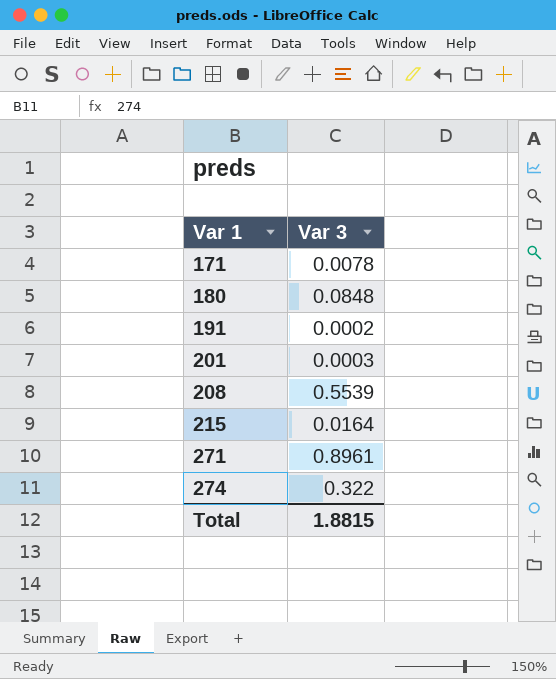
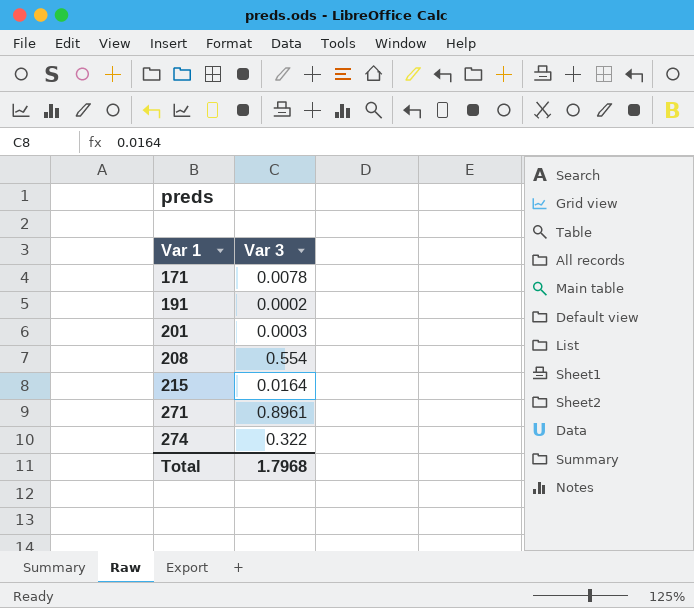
row 180: 0.0848 -> none
208 | Var 3: 0.5539 -> 0.554
Total | Var 3: 1.8815 -> 1.7968

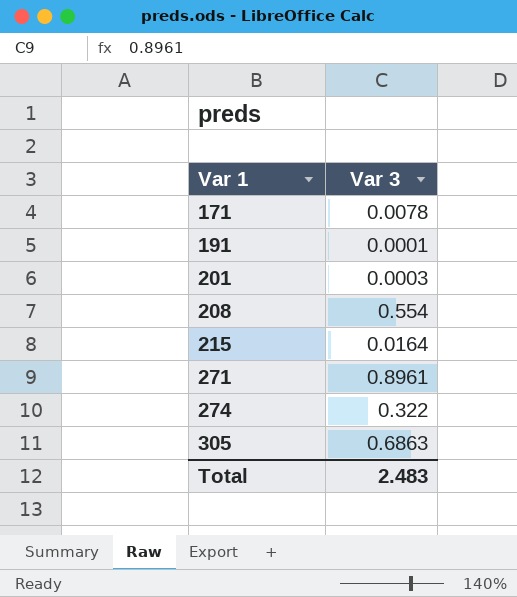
191 | Var 3: 0.0002 -> 0.0001
row 305: none -> 0.6863
Total | Var 3: 1.7968 -> 2.483

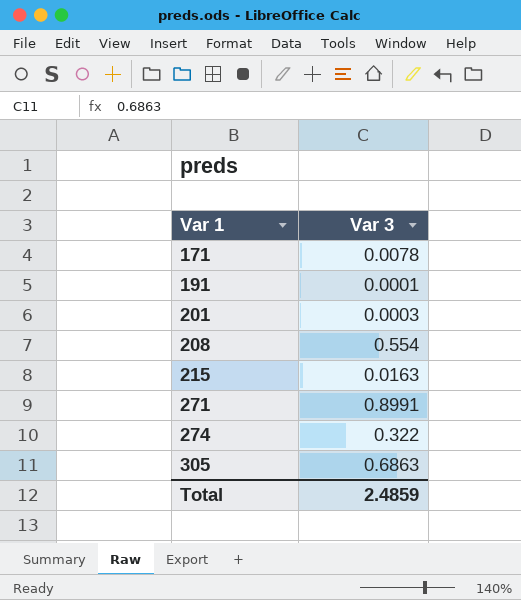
215 | Var 3: 0.0164 -> 0.0163
271 | Var 3: 0.8961 -> 0.8991
Total | Var 3: 2.483 -> 2.4859

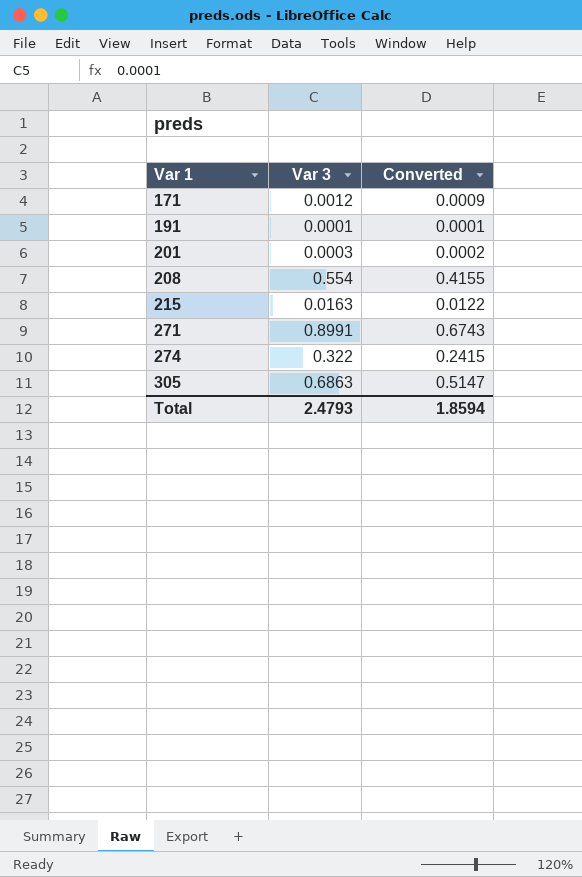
column Converted | formula: none -> [Var 3] * 0.75
171 | Var 3: 0.0078 -> 0.0012
Total | Var 3: 2.4859 -> 2.4793

